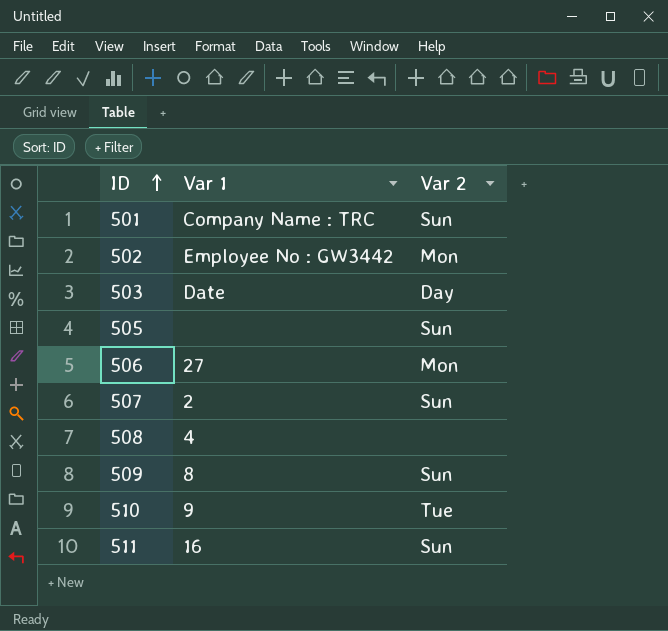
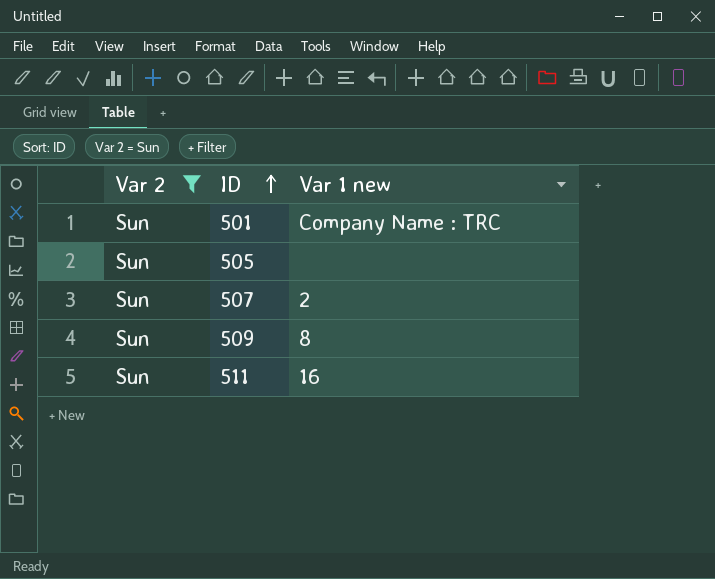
filter: none -> Var 2 = Sun
column Var 2 | position: 3 -> 1
column name: Var 1 -> Var 1 new

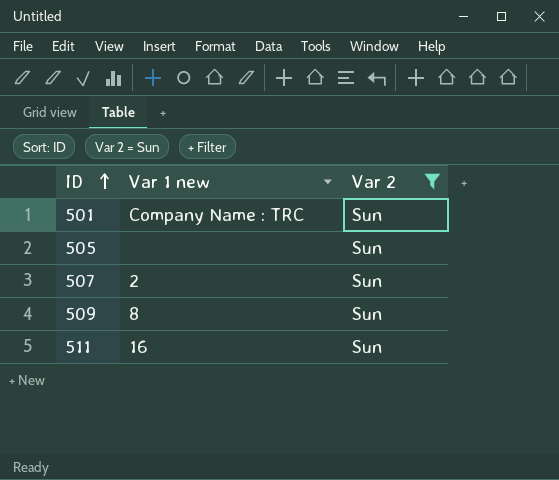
column Var 2 | position: 1 -> 3

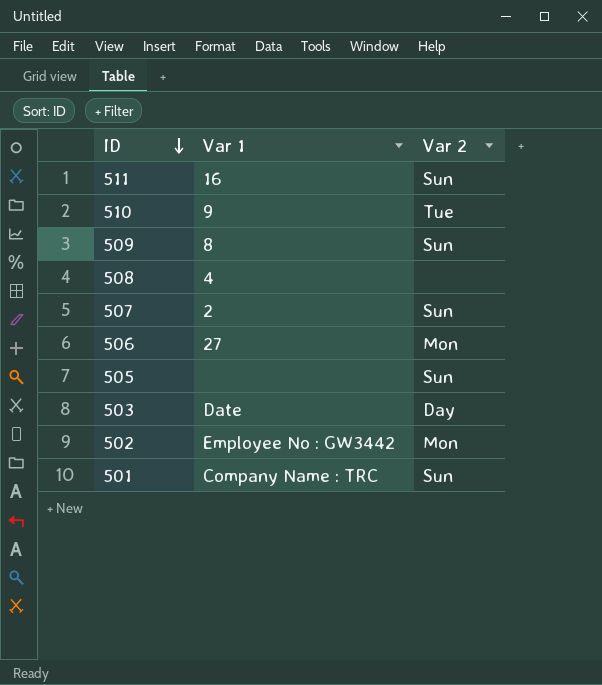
filter: Var 2 = Sun -> none
row order: ID ascending -> ID descending
column name: Var 1 new -> Var 1

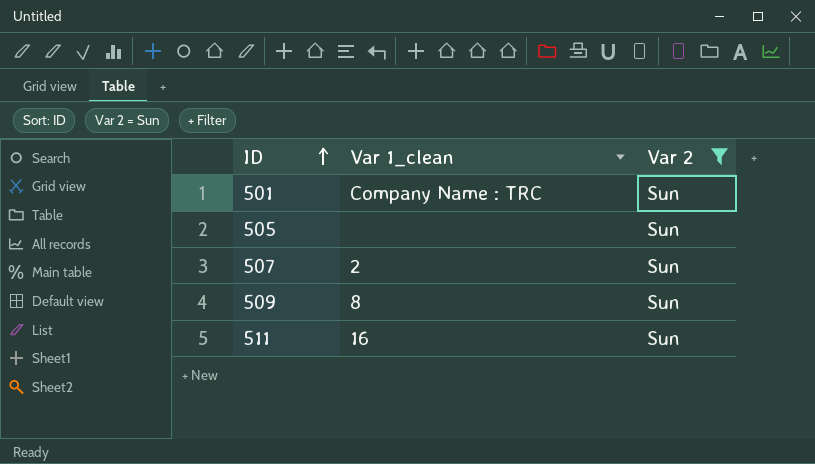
filter: none -> Var 2 = Sun
row order: ID descending -> ID ascending
column name: Var 1 -> Var 1_clean

